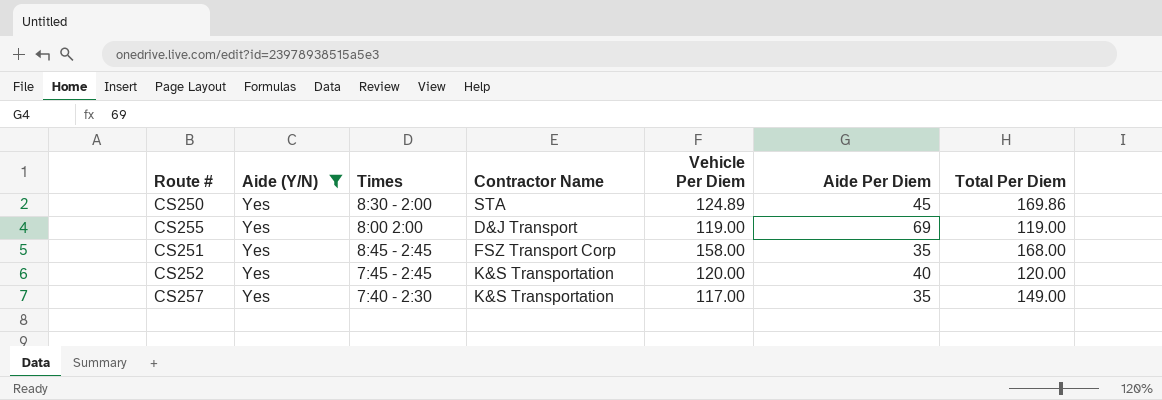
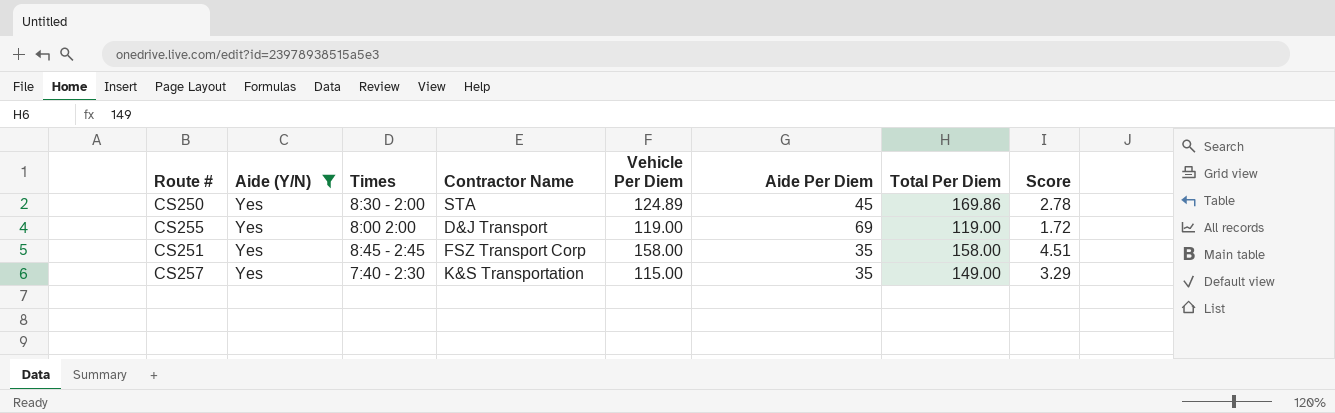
column Score | formula: none -> [Vehicle Per Diem] / [Aide Per Diem]
row CS252: Yes | 7:45 - 2:45 | K&S Transportation | 120.00 | 40 | 120.00 -> none
CS251 | Total Per Diem: 168.00 -> 158.00
CS257 | Vehicle Per Diem: 117.00 -> 115.00

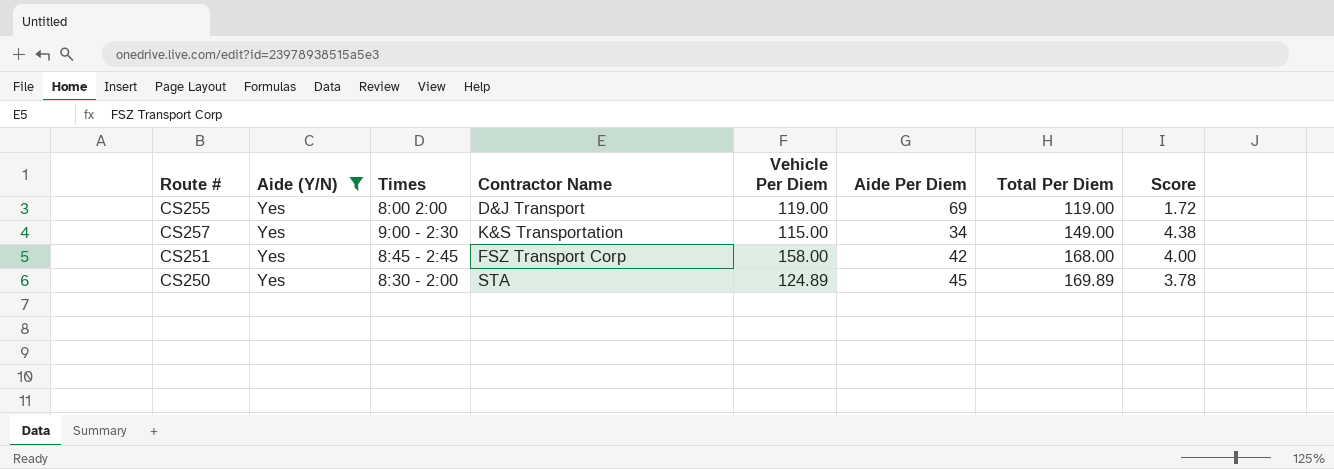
row order: none -> Total Per Diem ascending
column Score | formula: [Vehicle Per Diem] / [Aide Per Diem] -> [Total Per Diem] / [Aide Per Diem]
CS257 | Times: 7:40 - 2:30 -> 9:00 - 2:30
CS257 | Aide Per Diem: 35 -> 34
CS251 | Aide Per Diem: 35 -> 42
CS251 | Total Per Diem: 158.00 -> 168.00
CS250 | Total Per Diem: 169.86 -> 169.89

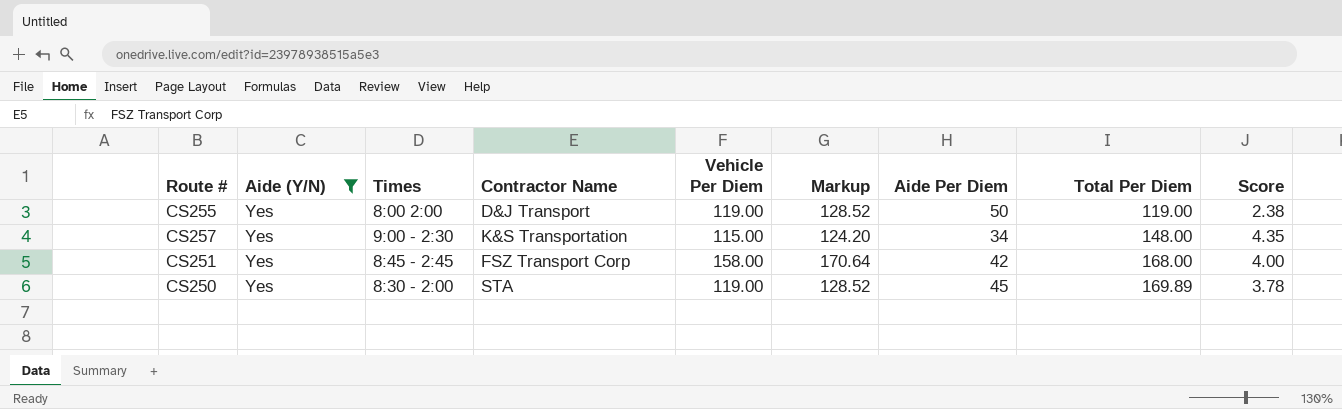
column Markup | formula: none -> [Vehicle Per Diem] * 1.08
CS255 | Aide Per Diem: 69 -> 50
CS255 | Score: 1.72 -> 2.38
CS257 | Total Per Diem: 149.00 -> 148.00
CS257 | Score: 4.38 -> 4.35
CS250 | Vehicle Per Diem: 124.89 -> 119.00

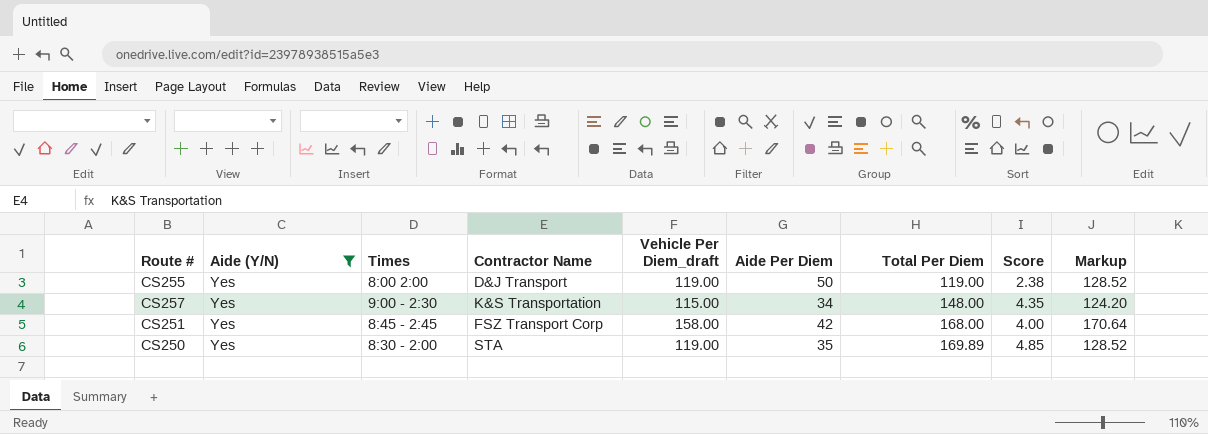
column name: Vehicle Per Diem -> Vehicle Per Diem_draft
column Markup | position: 6 -> 9
CS250 | Aide Per Diem: 45 -> 35
CS250 | Score: 3.78 -> 4.85

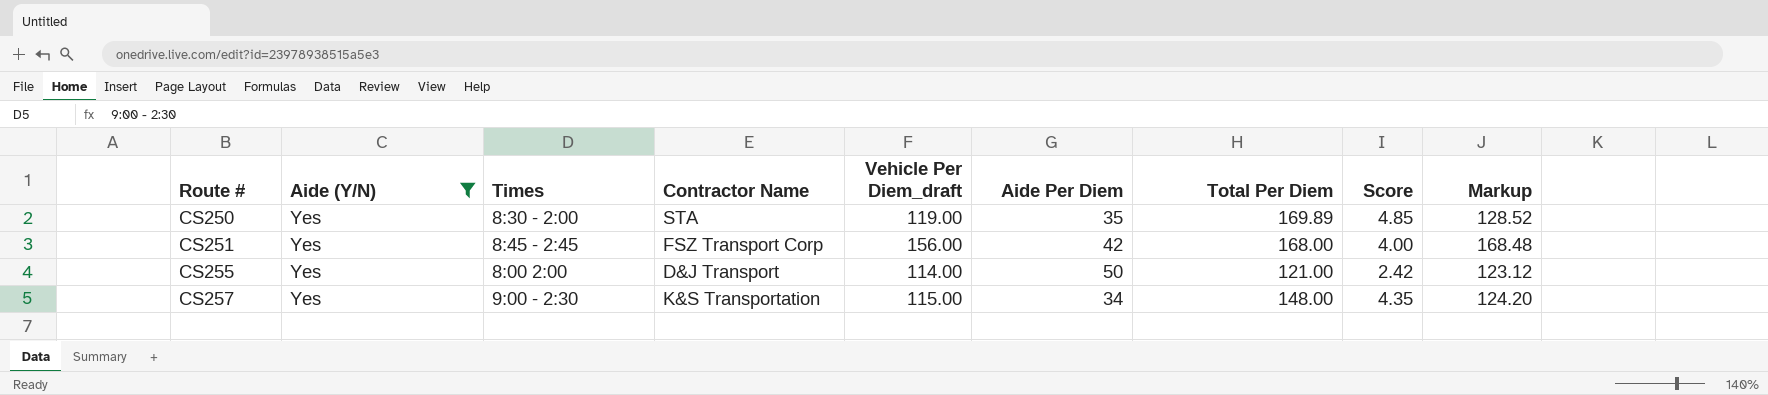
row order: Total Per Diem ascending -> Route # ascending
CS251 | Vehicle Per Diem_draft: 158.00 -> 156.00
CS251 | Markup: 170.64 -> 168.48
CS255 | Vehicle Per Diem_draft: 119.00 -> 114.00
CS255 | Total Per Diem: 119.00 -> 121.00
CS255 | Score: 2.38 -> 2.42
CS255 | Markup: 128.52 -> 123.12

